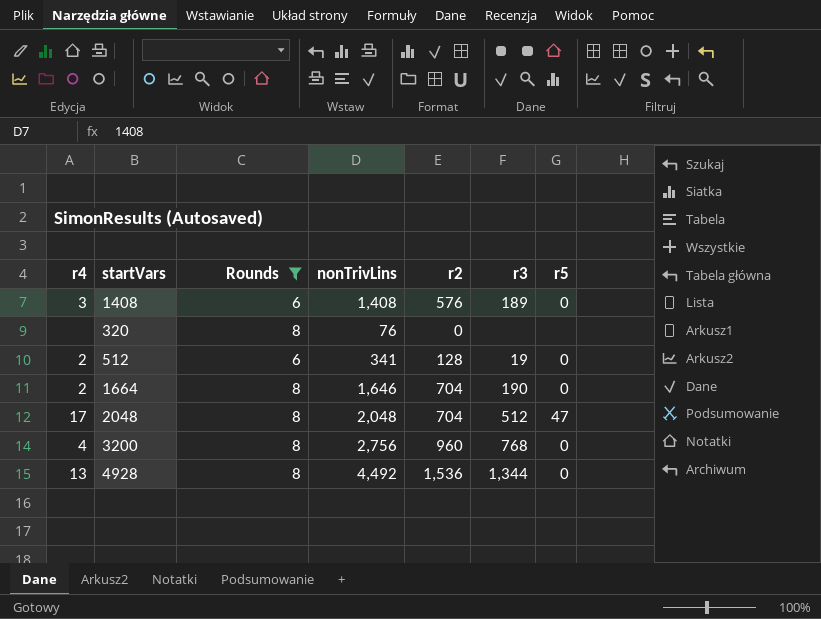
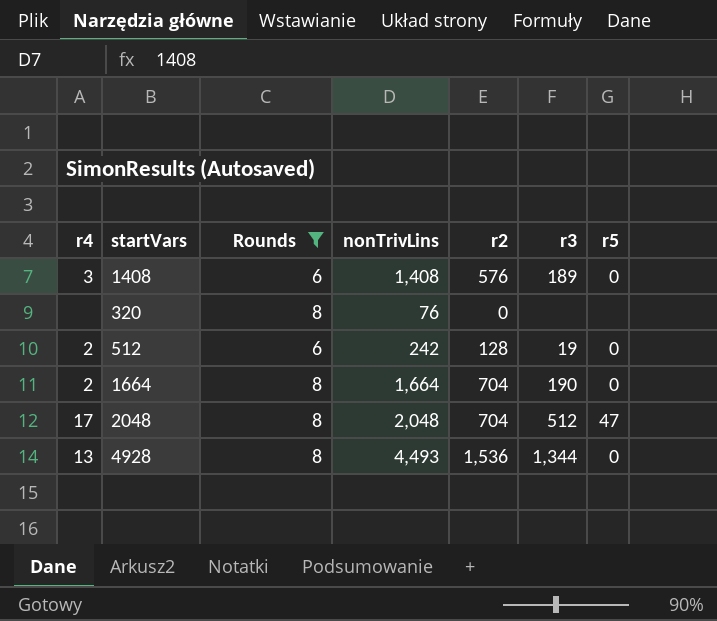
row 3200: 4 | 8 | 2,756 | 960 | 768 | 0 -> none
512 | nonTrivLins: 341 -> 242
1664 | nonTrivLins: 1,646 -> 1,664
4928 | nonTrivLins: 4,492 -> 4,493

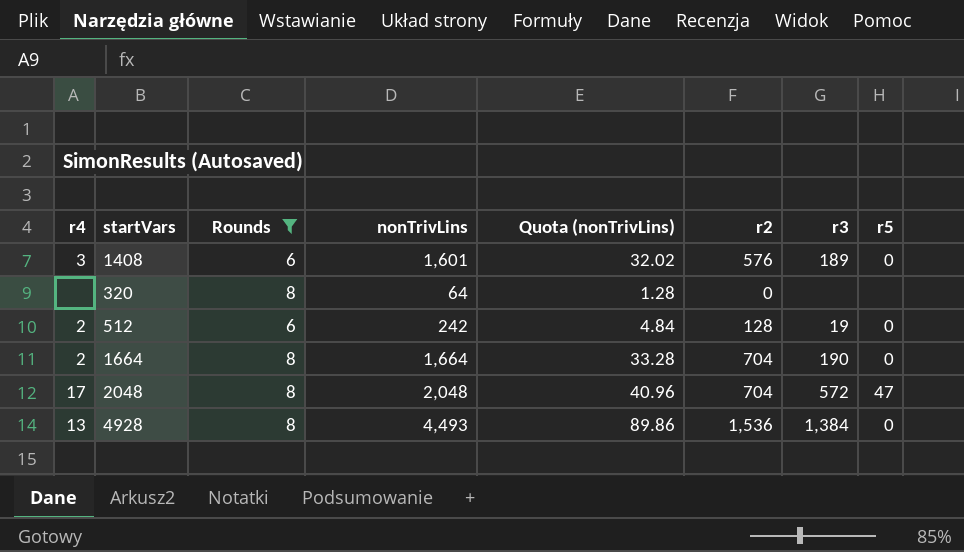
column Quota (nonTrivLins) | formula: none -> [nonTrivLins] * 0.02
1408 | nonTrivLins: 1,408 -> 1,601
320 | nonTrivLins: 76 -> 64
2048 | r3: 512 -> 572
4928 | r3: 1,344 -> 1,384

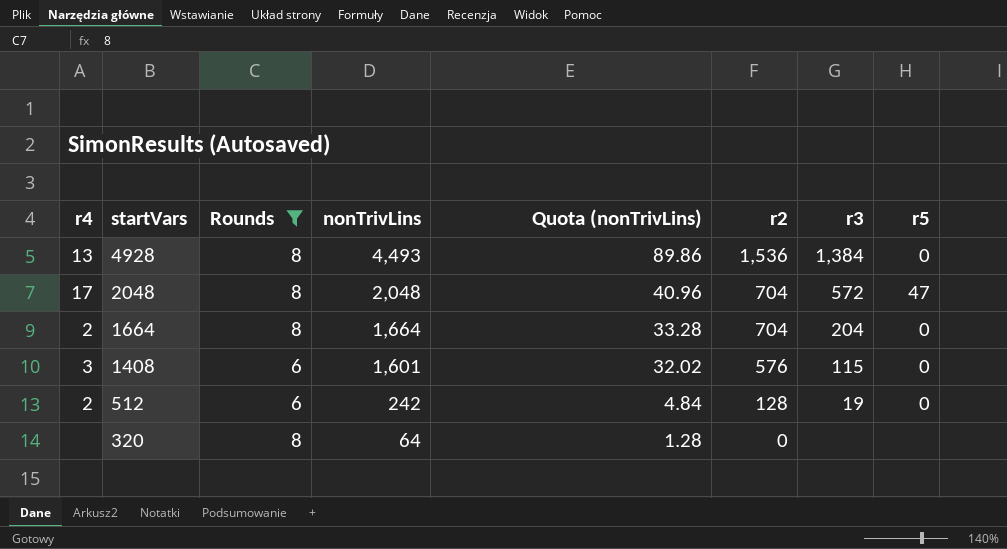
row order: none -> startVars descending
1664 | r3: 190 -> 204
1408 | r3: 189 -> 115

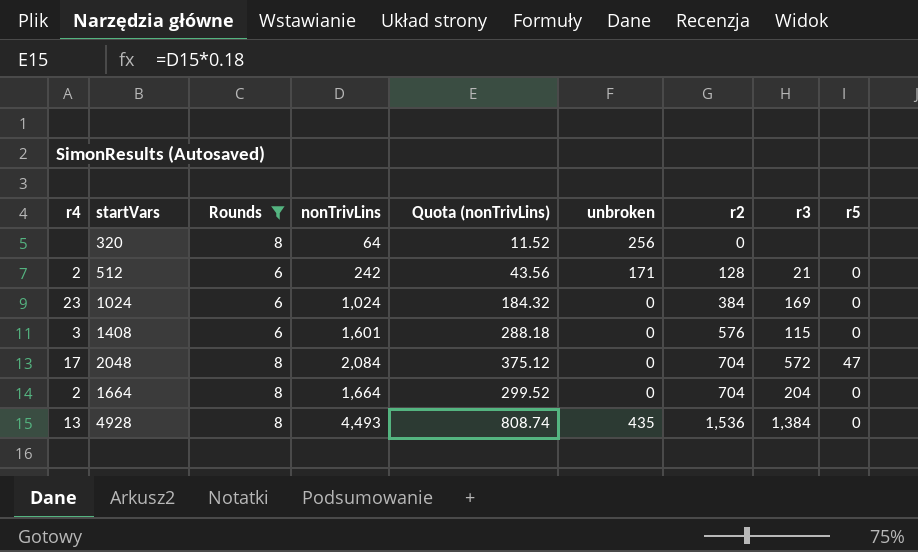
row order: startVars descending -> r2 ascending
column Quota (nonTrivLins) | formula: [nonTrivLins] * 0.02 -> [nonTrivLins] * 0.18
column unbroken | position: none -> 6
512 | r3: 19 -> 21
row 1024: none -> 23 | 6 | 1,024 | 184.32 | 0 | 384 | 169 | 0
2048 | nonTrivLins: 2,048 -> 2,084

